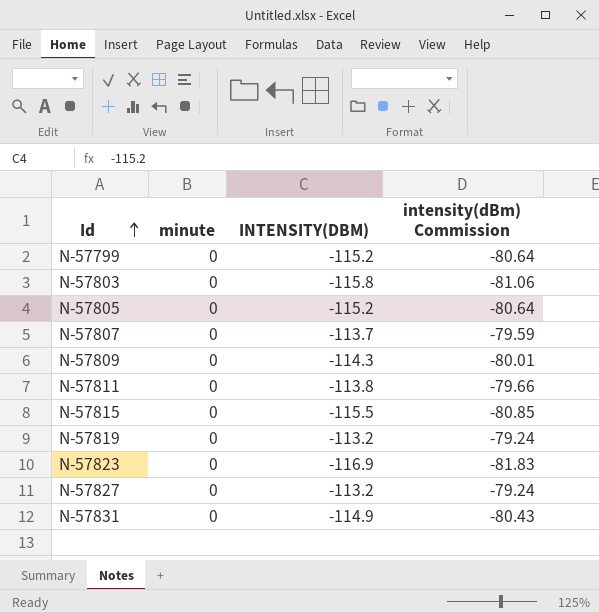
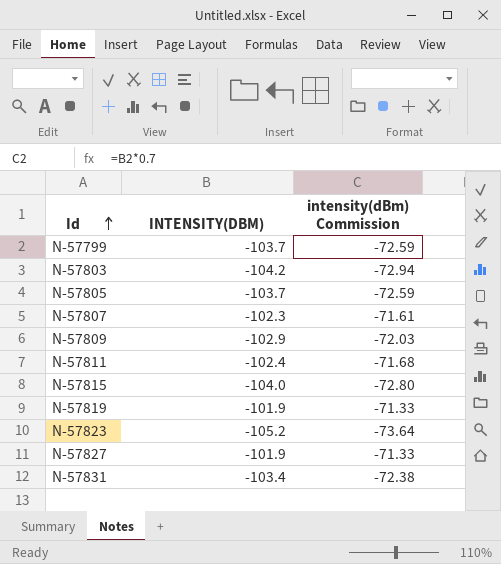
column minute | position: 2 -> none
N-57799 | INTENSITY(DBM): -115.2 -> -103.7
N-57799 | intensity(dBm) Commission: -80.64 -> -72.59
N-57803 | INTENSITY(DBM): -115.8 -> -104.2
N-57803 | intensity(dBm) Commission: -81.06 -> -72.94
N-57805 | INTENSITY(DBM): -115.2 -> -103.7
N-57805 | intensity(dBm) Commission: -80.64 -> -72.59
N-57807 | INTENSITY(DBM): -113.7 -> -102.3
N-57807 | intensity(dBm) Commission: -79.59 -> -71.61
N-57809 | INTENSITY(DBM): -114.3 -> -102.9
N-57809 | intensity(dBm) Commission: -80.01 -> -72.03
N-57811 | INTENSITY(DBM): -113.8 -> -102.4
N-57811 | intensity(dBm) Commission: -79.66 -> -71.68
N-57815 | INTENSITY(DBM): -115.5 -> -104.0
N-57815 | intensity(dBm) Commission: -80.85 -> -72.80
N-57819 | INTENSITY(DBM): -113.2 -> -101.9
N-57819 | intensity(dBm) Commission: -79.24 -> -71.33
N-57823 | INTENSITY(DBM): -116.9 -> -105.2
N-57823 | intensity(dBm) Commission: -81.83 -> -73.64
N-57827 | INTENSITY(DBM): -113.2 -> -101.9
N-57827 | intensity(dBm) Commission: -79.24 -> -71.33
N-57831 | INTENSITY(DBM): -114.9 -> -103.4
N-57831 | intensity(dBm) Commission: -80.43 -> -72.38

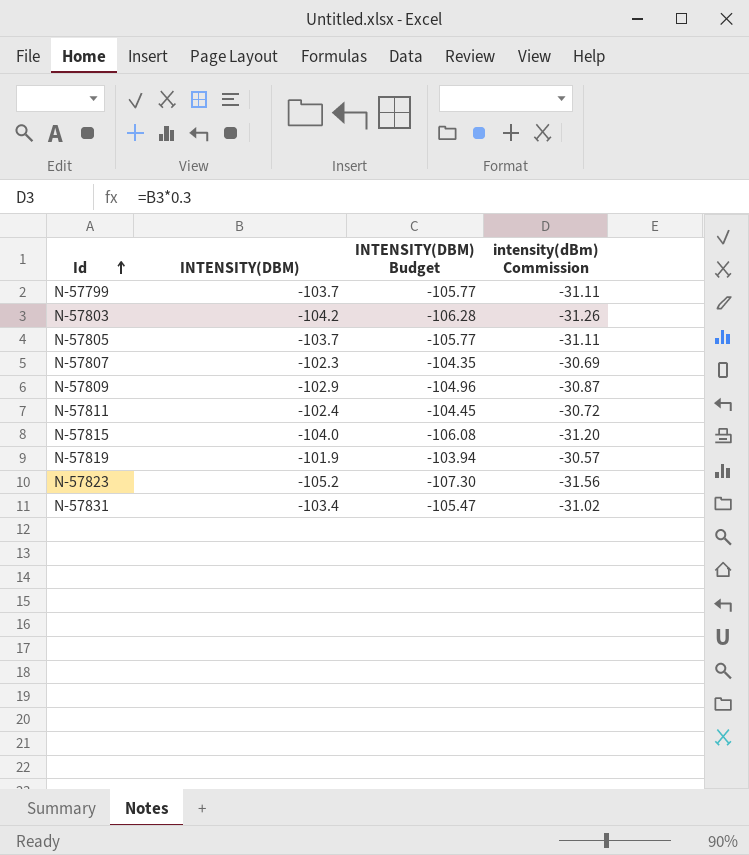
column INTENSITY(DBM) Budget | formula: none -> [INTENSITY(DBM)] * 1.02
column intensity(dBm) Commission | formula: [INTENSITY(DBM)] * 0.7 -> [INTENSITY(DBM)] * 0.3
row N-57827: -101.9 | -71.33 -> none

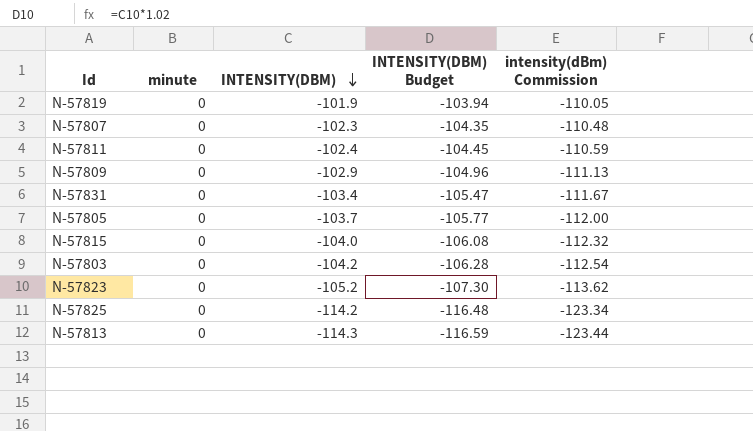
row order: Id ascending -> INTENSITY(DBM) descending
column minute | position: none -> 2
column intensity(dBm) Commission | formula: [INTENSITY(DBM)] * 0.3 -> [INTENSITY(DBM)] * 1.08
row N-57799: -103.7 | -105.77 | -31.11 -> none
row N-57825: none -> 0 | -114.2 | -116.48 | -123.34
row N-57813: none -> 0 | -114.3 | -116.59 | -123.44

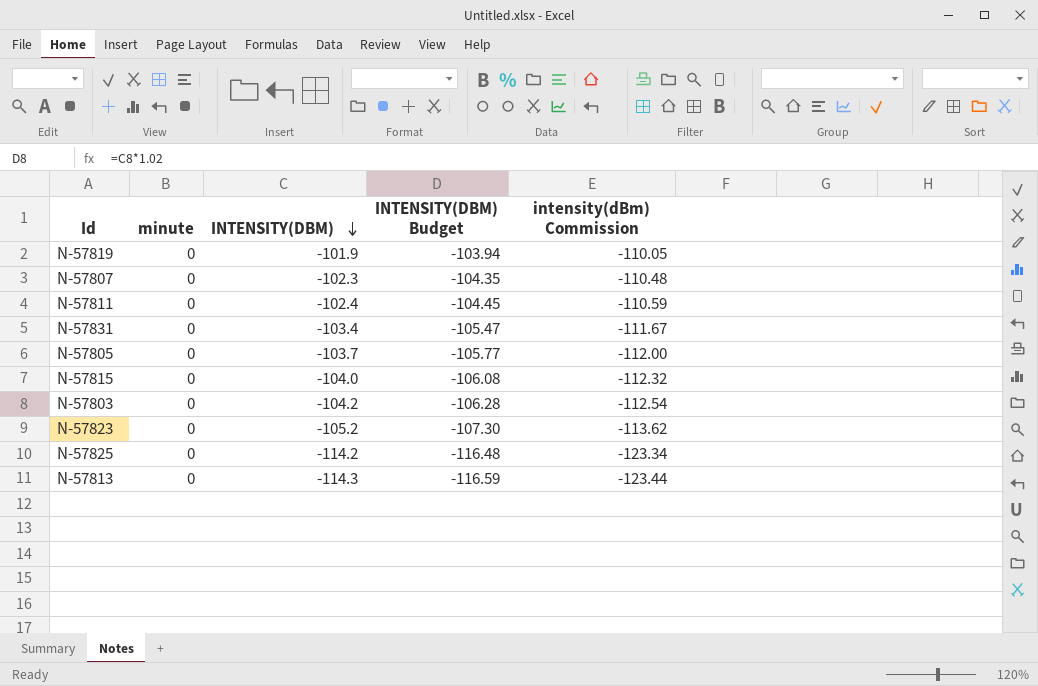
row N-57809: 0 | -102.9 | -104.96 | -111.13 -> none

